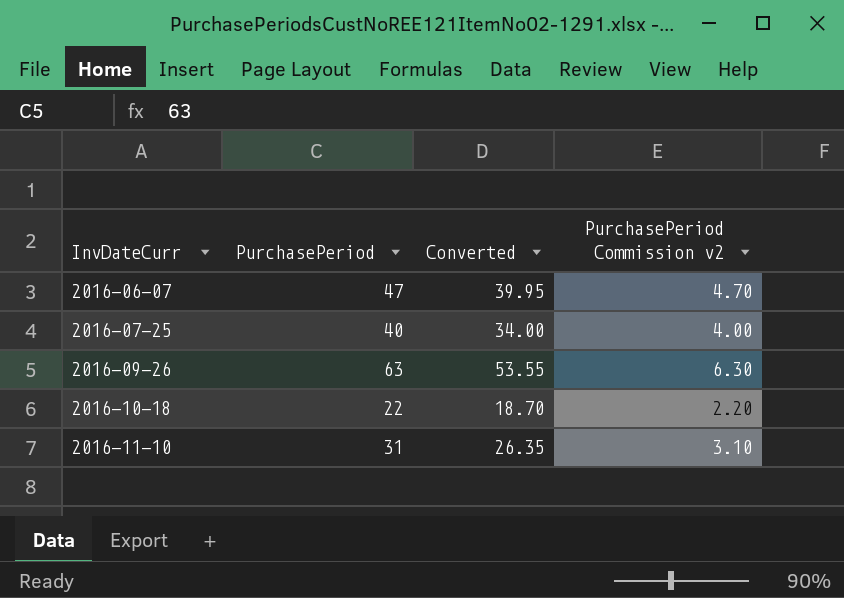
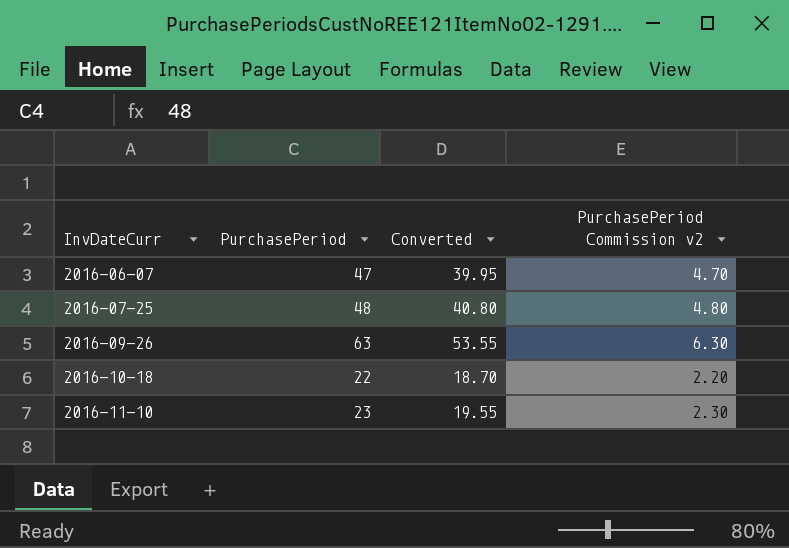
2016-07-25 | PurchasePeriod: 40 -> 48
2016-07-25 | Converted: 34.00 -> 40.80
2016-07-25 | PurchasePeriod Commission v2: 4.00 -> 4.80
2016-11-10 | PurchasePeriod: 31 -> 23
2016-11-10 | Converted: 26.35 -> 19.55
2016-11-10 | PurchasePeriod Commission v2: 3.10 -> 2.30

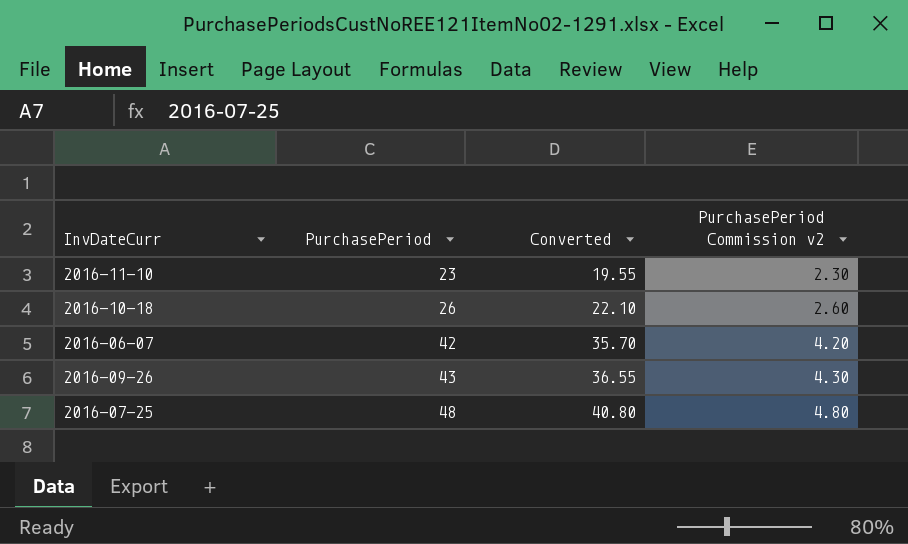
row order: InvDateCurr ascending -> PurchasePeriod ascending
2016-10-18 | PurchasePeriod: 22 -> 26
2016-10-18 | Converted: 18.70 -> 22.10
2016-10-18 | PurchasePeriod Commission v2: 2.20 -> 2.60
2016-06-07 | PurchasePeriod: 47 -> 42
2016-06-07 | Converted: 39.95 -> 35.70
2016-06-07 | PurchasePeriod Commission v2: 4.70 -> 4.20
2016-09-26 | PurchasePeriod: 63 -> 43
2016-09-26 | Converted: 53.55 -> 36.55
2016-09-26 | PurchasePeriod Commission v2: 6.30 -> 4.30

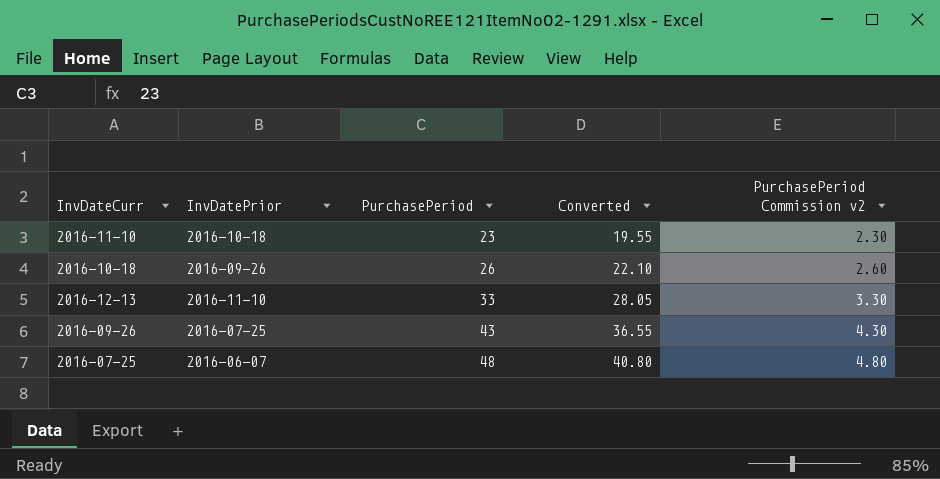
column InvDatePrior | position: none -> 2
row 2016-06-07: 42 | 35.70 | 4.20 -> none
row 2016-12-13: none -> 2016-11-10 | 33 | 28.05 | 3.30

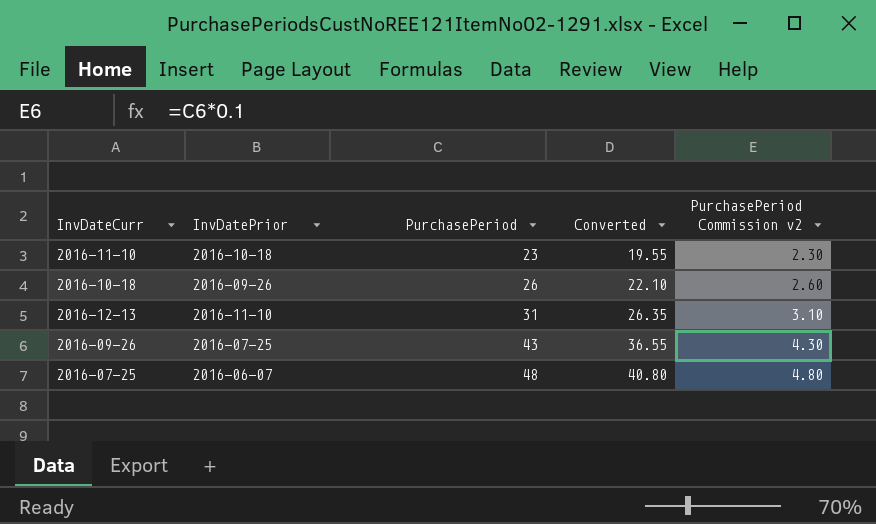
2016-12-13 | PurchasePeriod: 33 -> 31
2016-12-13 | Converted: 28.05 -> 26.35
2016-12-13 | PurchasePeriod Commission v2: 3.30 -> 3.10

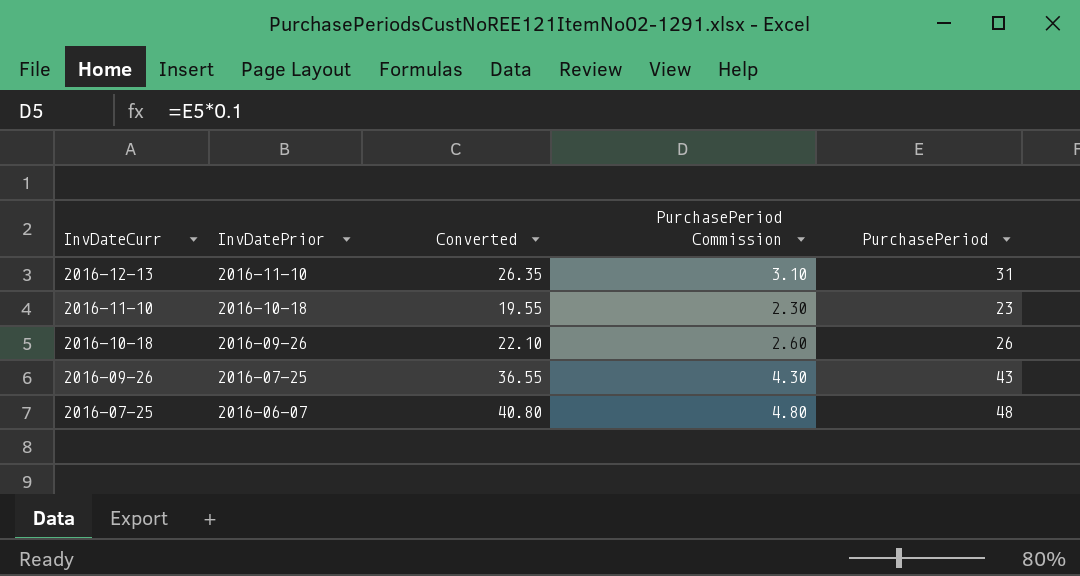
row order: PurchasePeriod ascending -> InvDateCurr descending
column name: PurchasePeriod Commission v2 -> PurchasePeriod Commission
column PurchasePeriod | position: 3 -> 5

